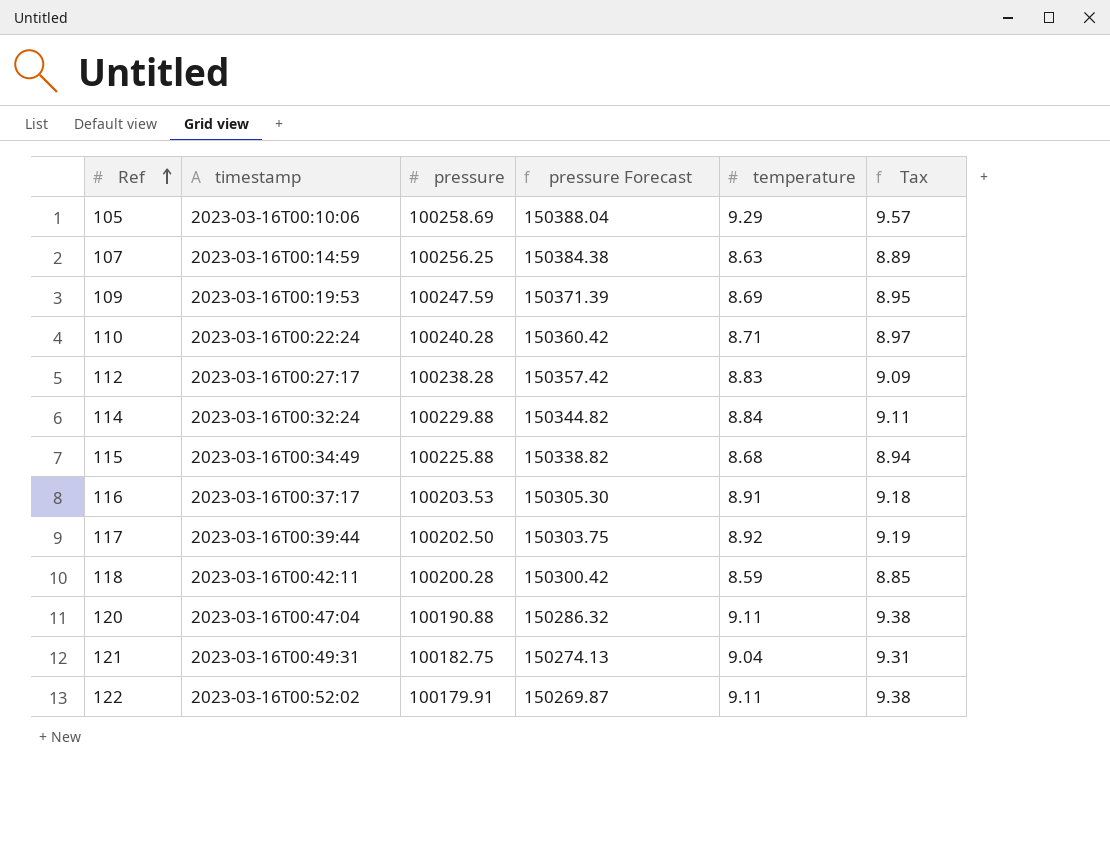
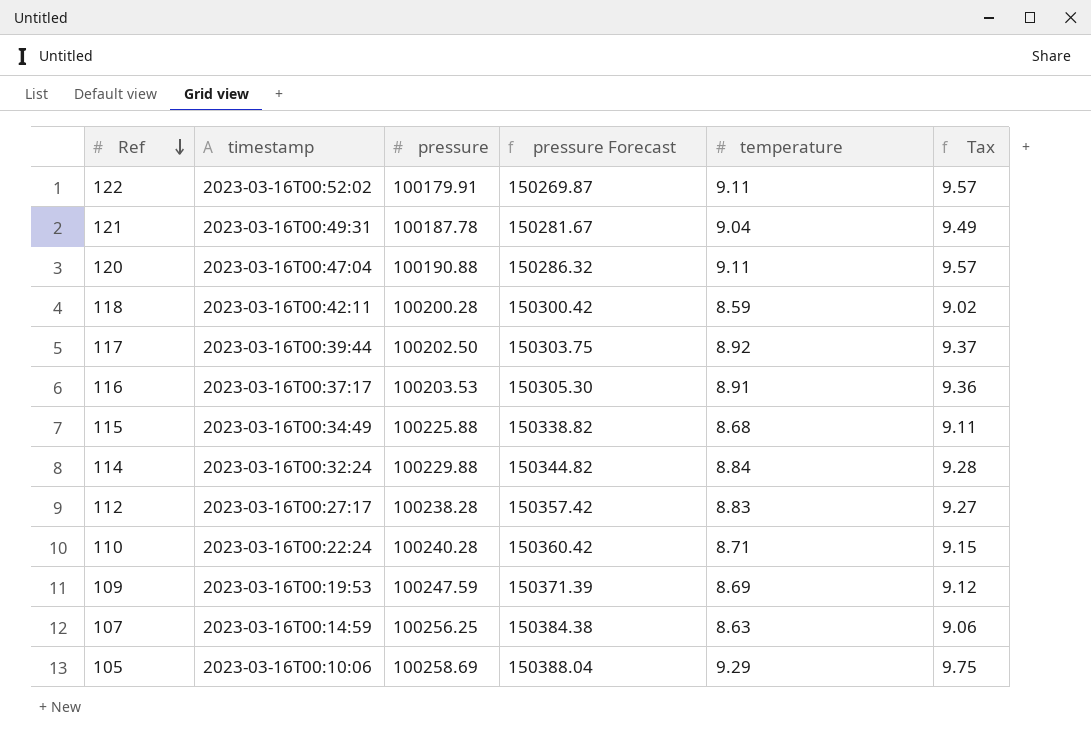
row order: Ref ascending -> Ref descending
column Tax | formula: [temperature] * 1.03 -> [temperature] * 1.05
121 | pressure: 100182.75 -> 100187.78
121 | pressure Forecast: 150274.13 -> 150281.67

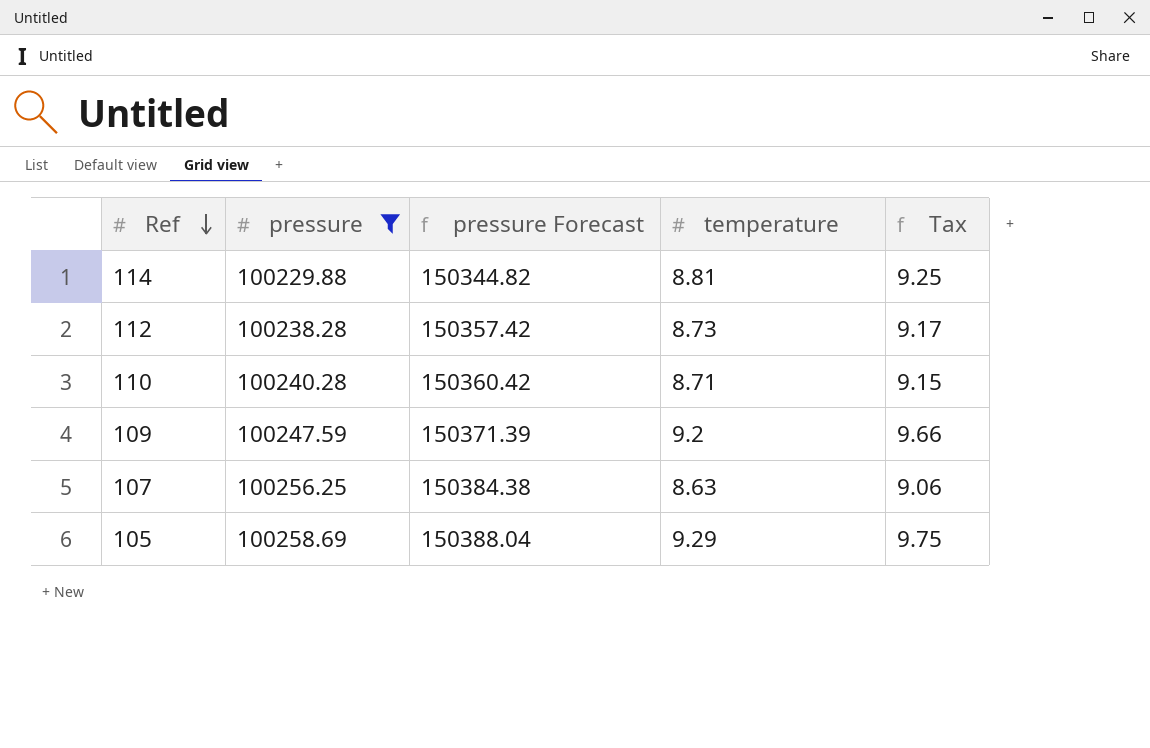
filter: none -> pressure >= 100229.88
column timestamp | position: 2 -> none
114 | temperature: 8.84 -> 8.81
114 | Tax: 9.28 -> 9.25
112 | temperature: 8.83 -> 8.73
112 | Tax: 9.27 -> 9.17
109 | temperature: 8.69 -> 9.2
109 | Tax: 9.12 -> 9.66

